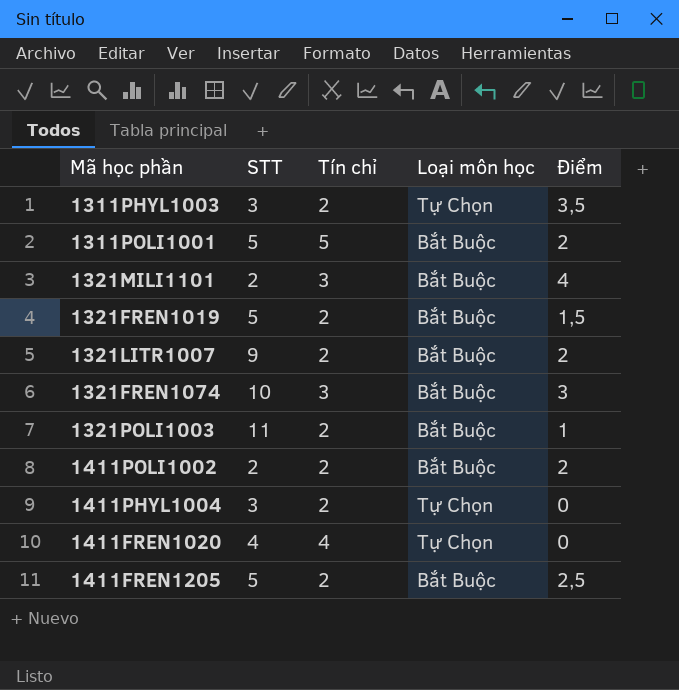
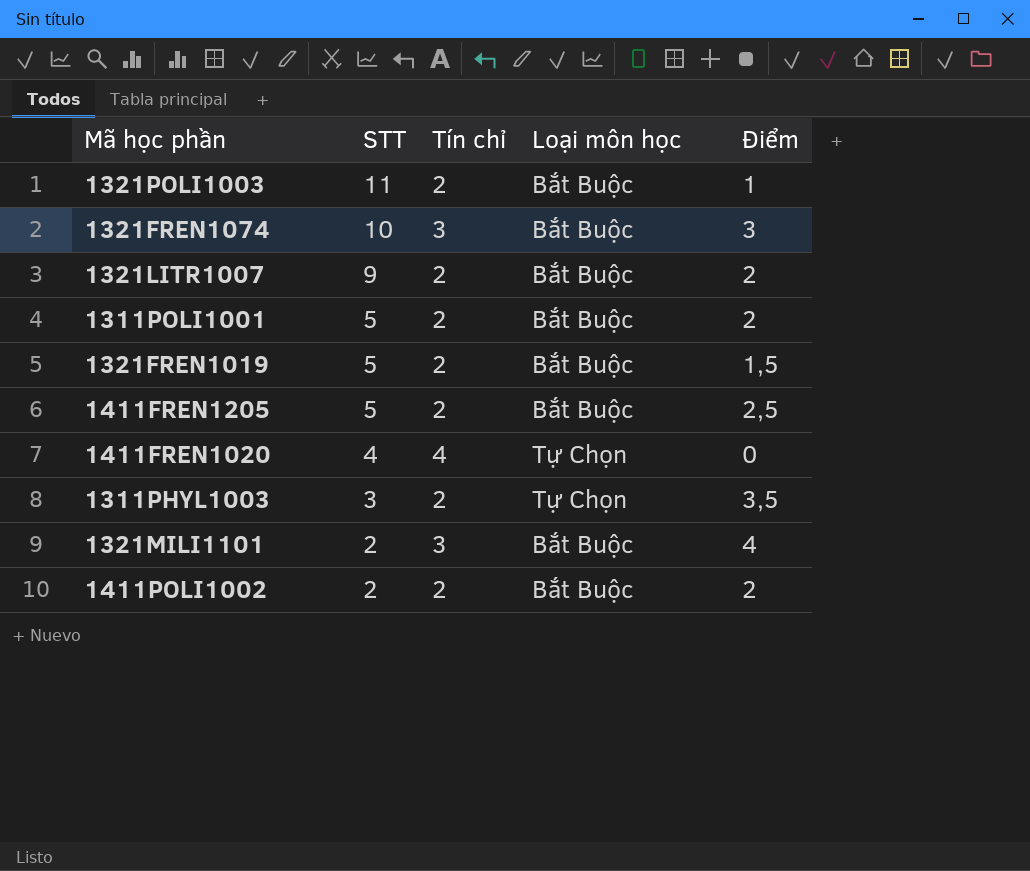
row order: none -> STT descending
row 1411PHYL1004: 3 | 2 | Tự Chọn | 0 -> none
1311POLI1001 | Tín chỉ: 5 -> 2

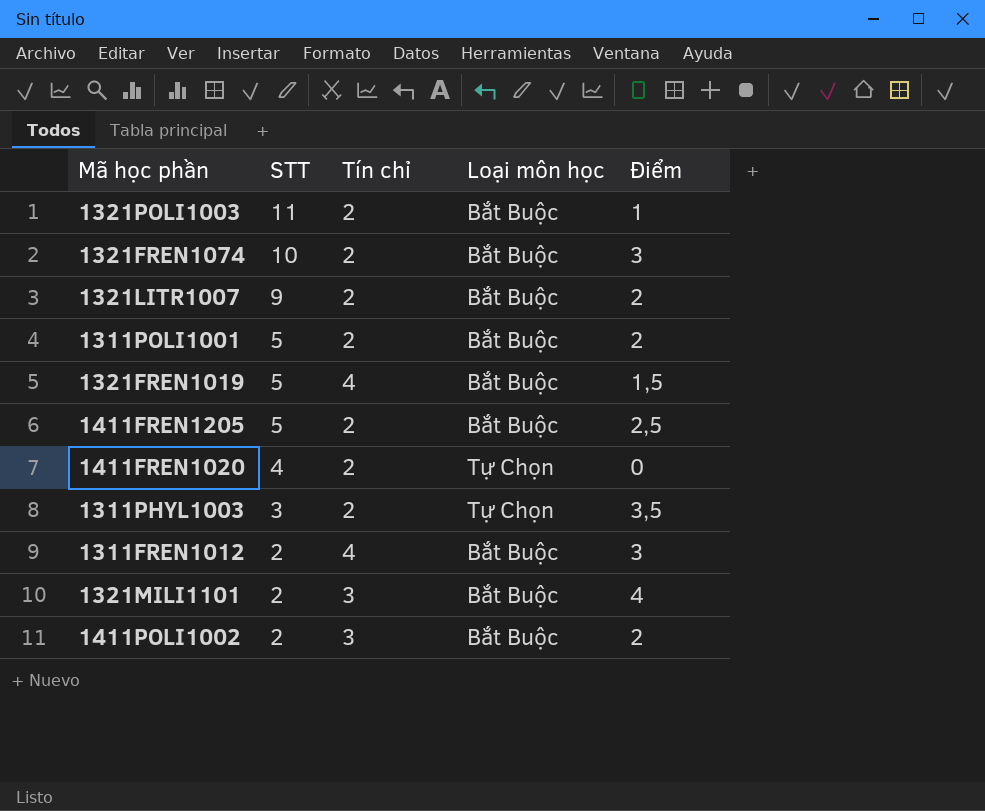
1321FREN1074 | Tín chỉ: 3 -> 2
1321FREN1019 | Tín chỉ: 2 -> 4
1411FREN1020 | Tín chỉ: 4 -> 2
row 1311FREN1012: none -> 2 | 4 | Bắt Buộc | 3
1411POLI1002 | Tín chỉ: 2 -> 3

